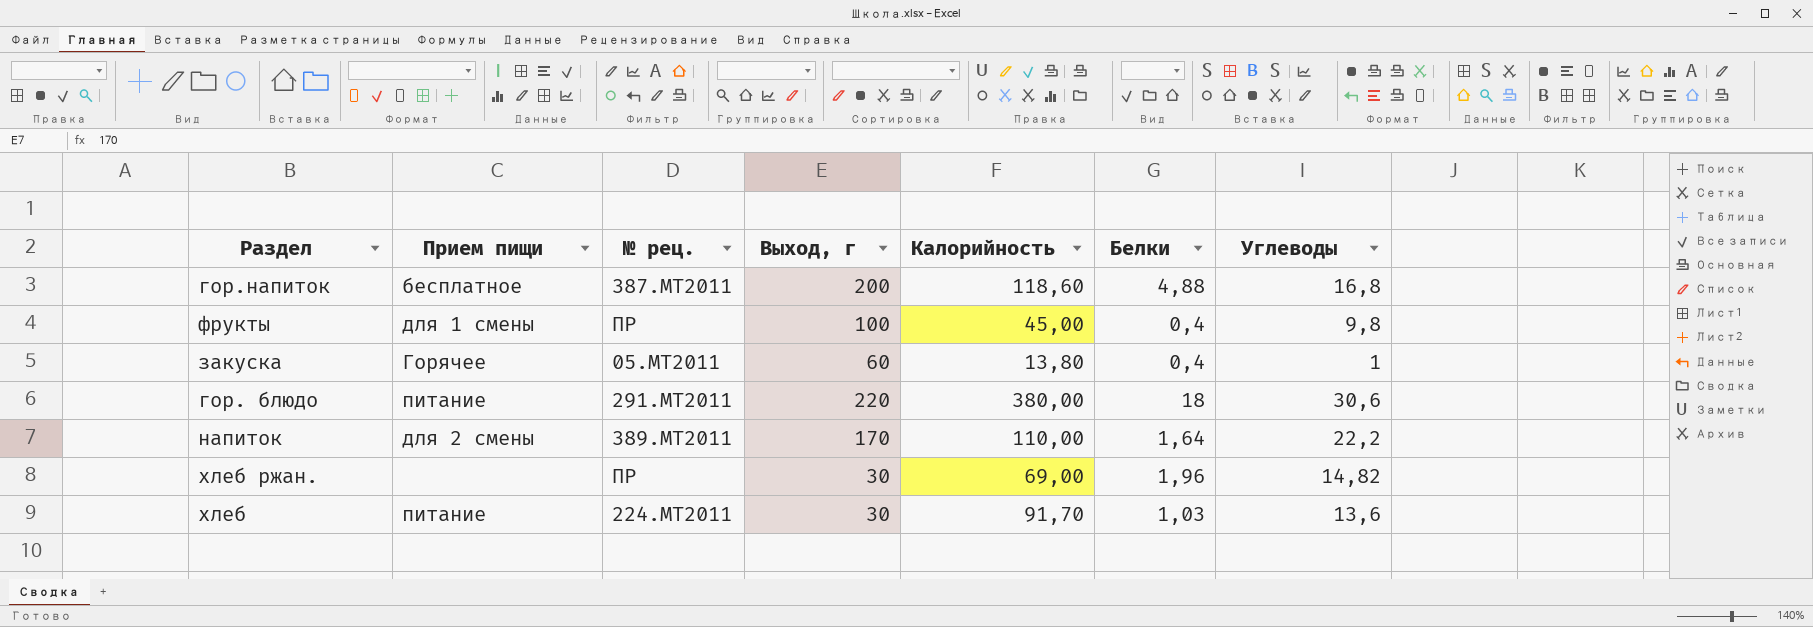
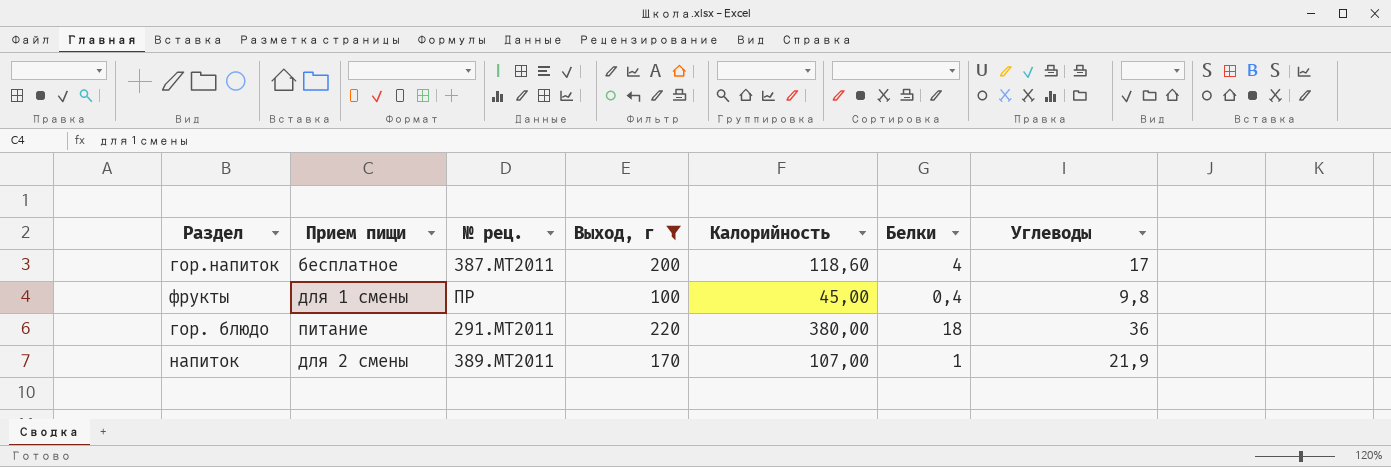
filter: none -> Выход, г >= 100
гор.напиток | Белки: 4,88 -> 4
гор.напиток | Углеводы: 16,8 -> 17
гор. блюдо | Углеводы: 30,6 -> 36
напиток | Калорийность: 110,00 -> 107,00
напиток | Белки: 1,64 -> 1
напиток | Углеводы: 22,2 -> 21,9

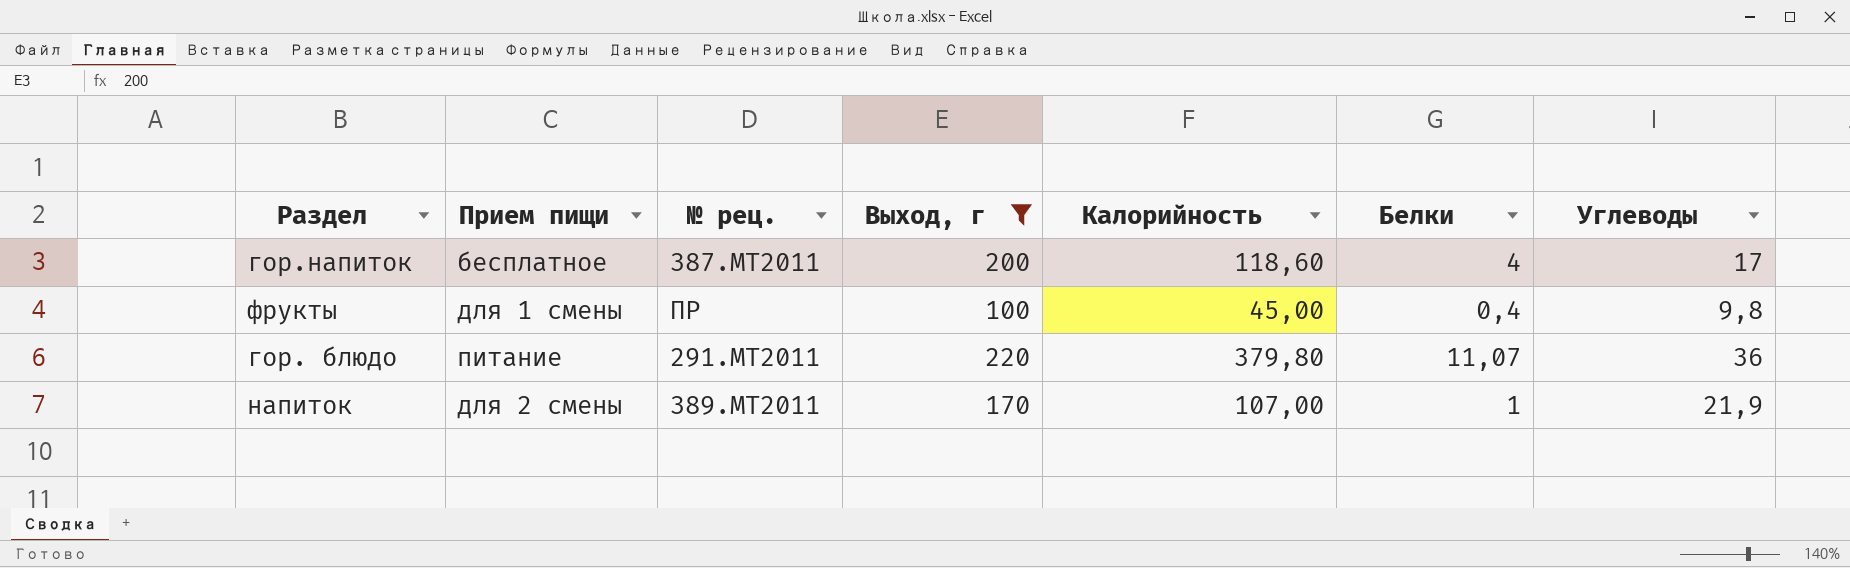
гор. блюдо | Калорийность: 380,00 -> 379,80
гор. блюдо | Белки: 18 -> 11,07

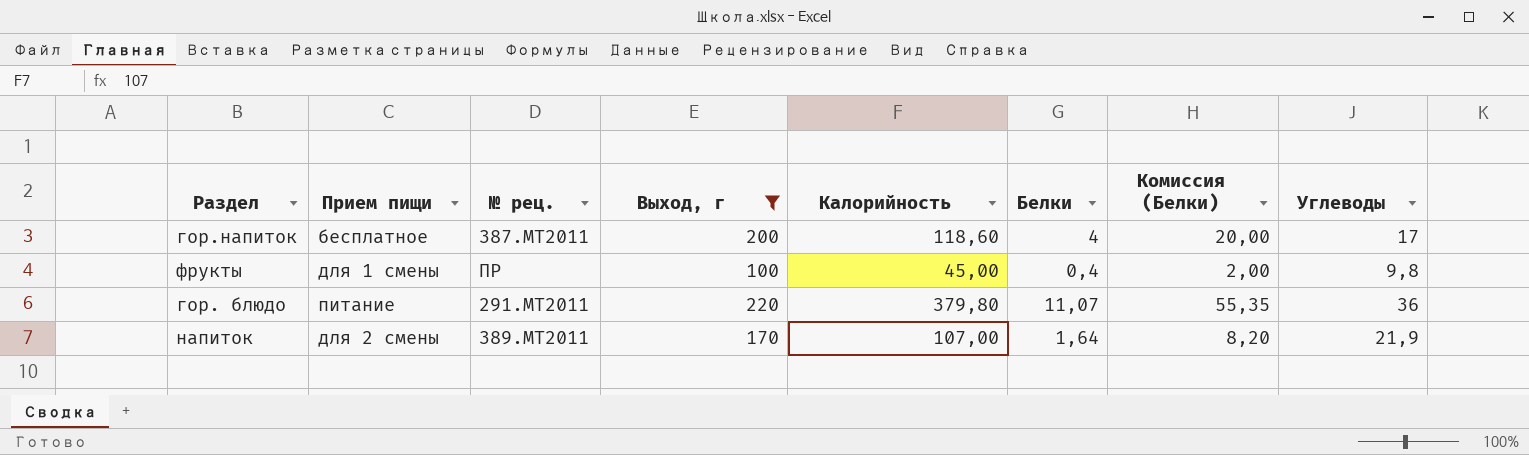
column Комиссия (Белки) | formula: none -> [Белки] * 5
напиток | Белки: 1 -> 1,64

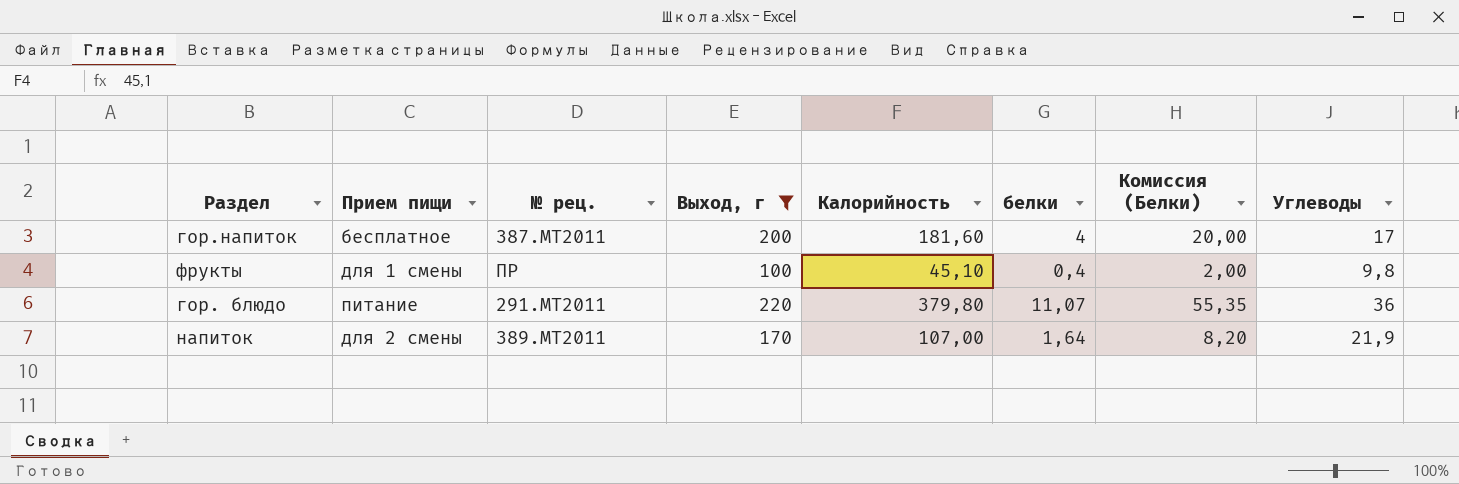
column name: Белки -> белки
гор.напиток | Калорийность: 118,60 -> 181,60
фрукты | Калорийность: 45,00 -> 45,10

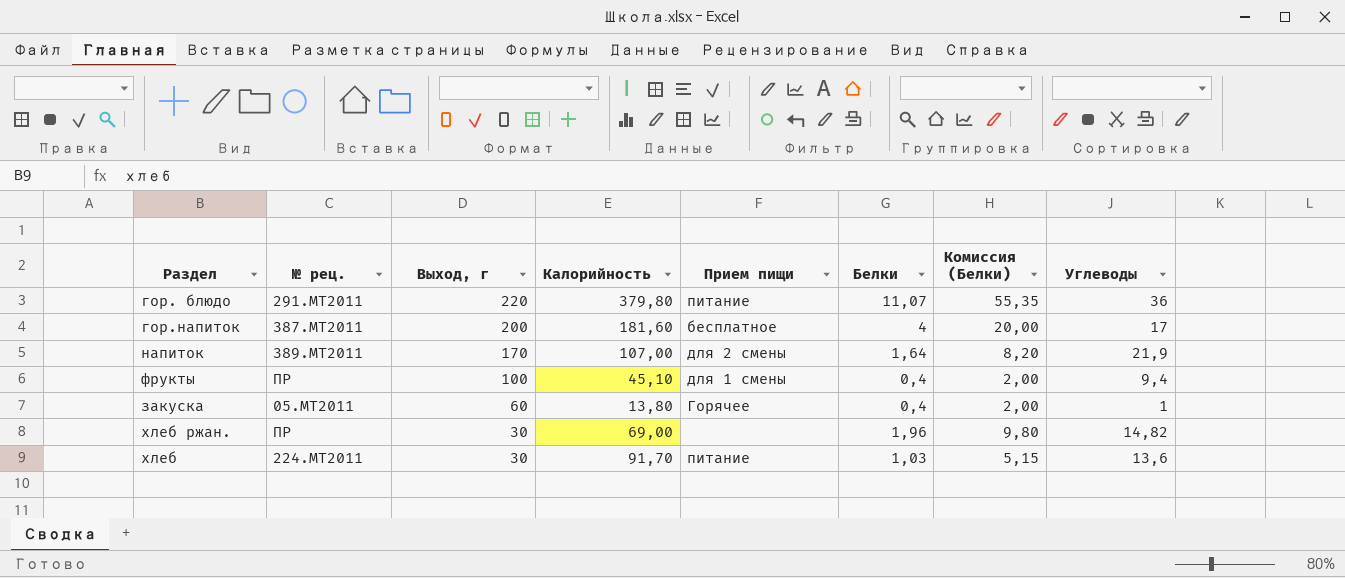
filter: Выход, г >= 100 -> none
row order: none -> Выход, г descending
column Прием пищи | position: 2 -> 5
column name: белки -> Белки
фрукты | Углеводы: 9,8 -> 9,4

